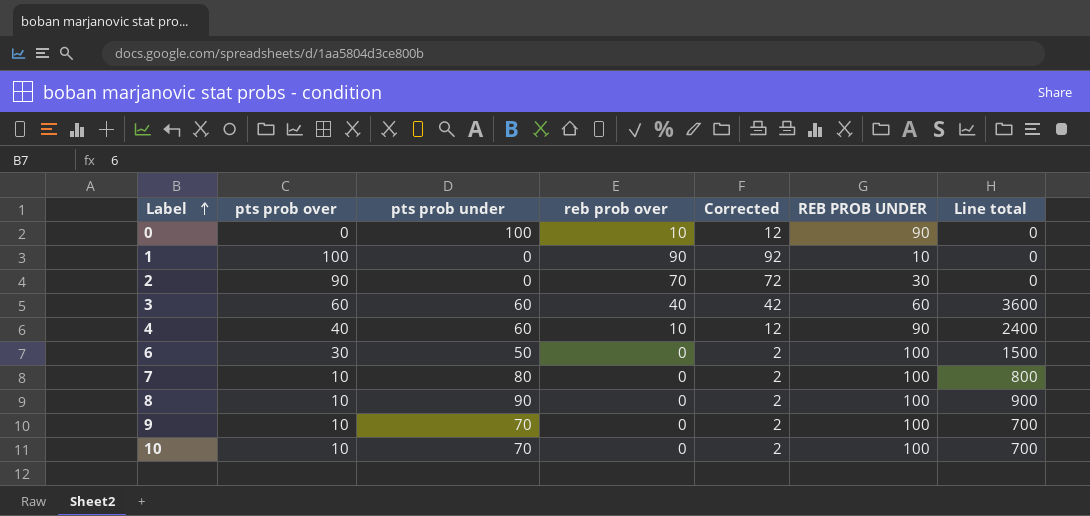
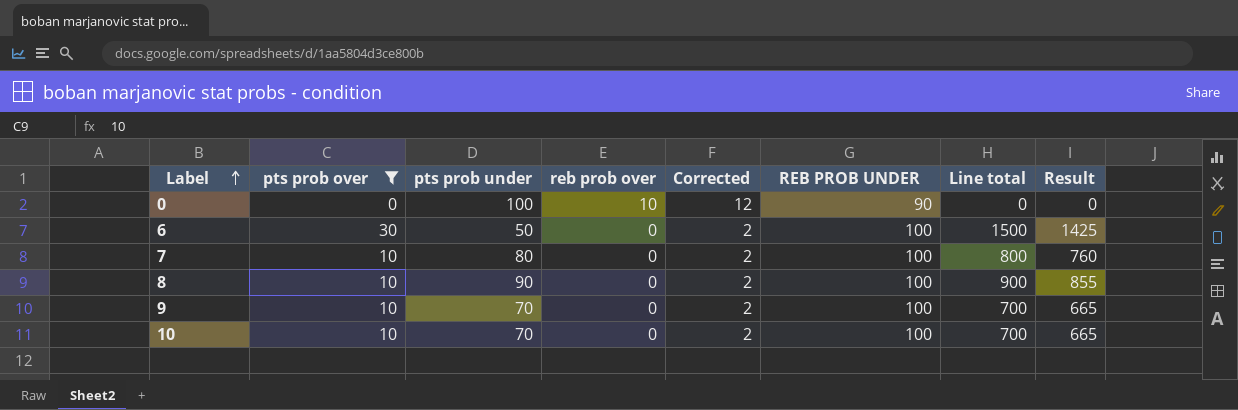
filter: none -> pts prob over <= 30
column Result | formula: none -> [Line total] * 0.95

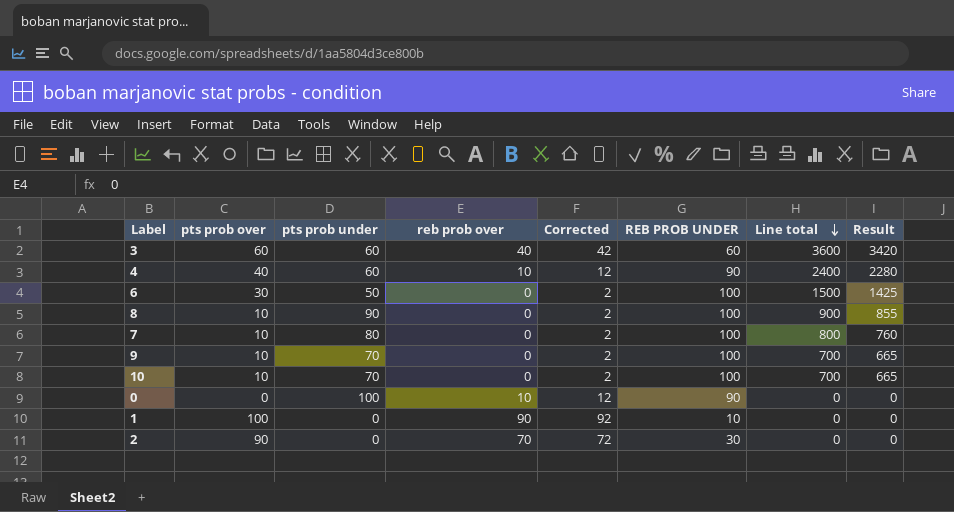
filter: pts prob over <= 30 -> none
row order: Label ascending -> Line total descending

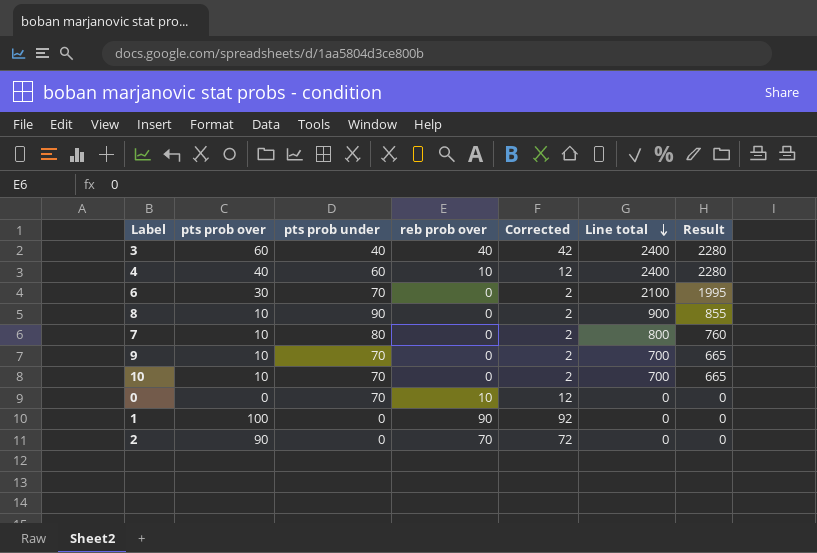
column REB PROB UNDER | position: 6 -> none
3 | pts prob under: 60 -> 40
3 | Line total: 3600 -> 2400
3 | Result: 3420 -> 2280
6 | pts prob under: 50 -> 70
6 | Line total: 1500 -> 2100
6 | Result: 1425 -> 1995
0 | pts prob under: 100 -> 70

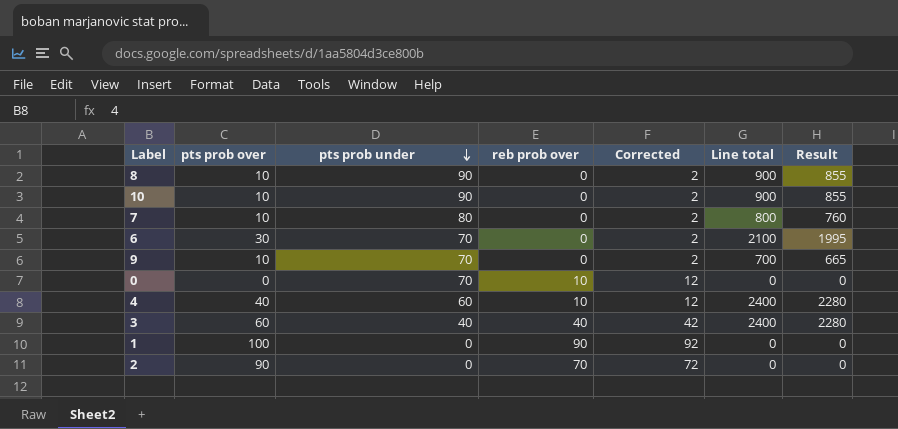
row order: Line total descending -> pts prob under descending
10 | pts prob under: 70 -> 90
10 | Line total: 700 -> 900
10 | Result: 665 -> 855

